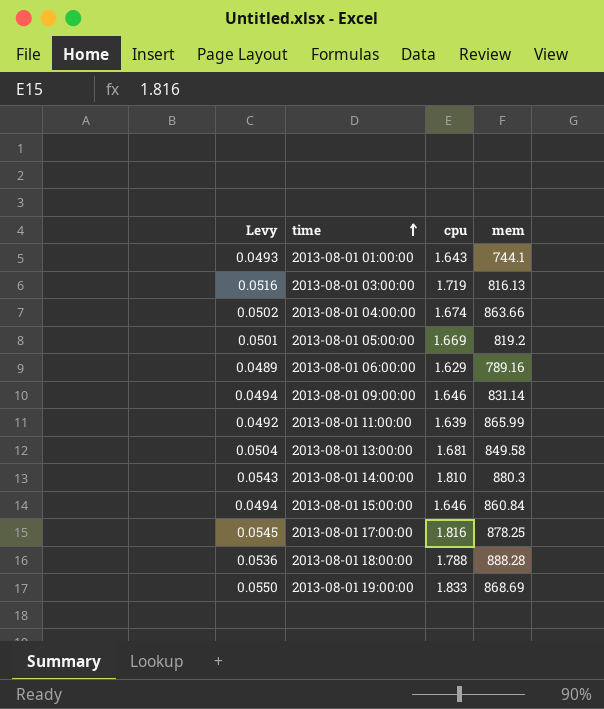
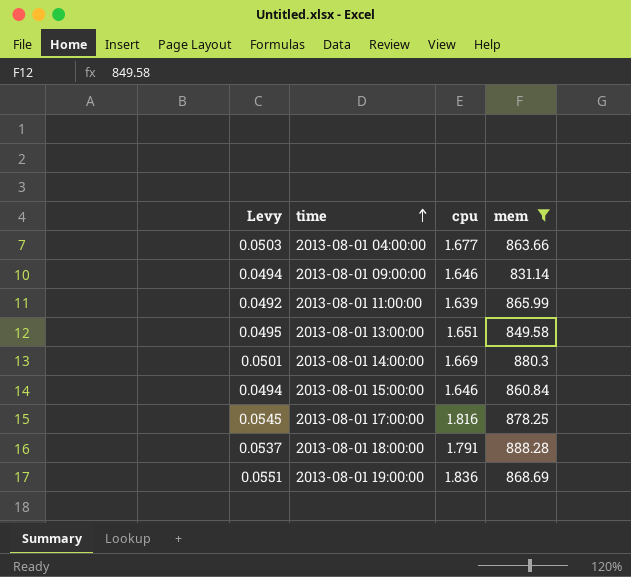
filter: none -> mem >= 831.14
2013-08-01 04:00:00 | Levy: 0.0502 -> 0.0503
2013-08-01 04:00:00 | cpu: 1.674 -> 1.677
2013-08-01 13:00:00 | Levy: 0.0504 -> 0.0495
2013-08-01 13:00:00 | cpu: 1.681 -> 1.651
2013-08-01 14:00:00 | Levy: 0.0543 -> 0.0501
2013-08-01 14:00:00 | cpu: 1.810 -> 1.669
2013-08-01 18:00:00 | Levy: 0.0536 -> 0.0537
2013-08-01 18:00:00 | cpu: 1.788 -> 1.791
2013-08-01 19:00:00 | Levy: 0.0550 -> 0.0551
2013-08-01 19:00:00 | cpu: 1.833 -> 1.836

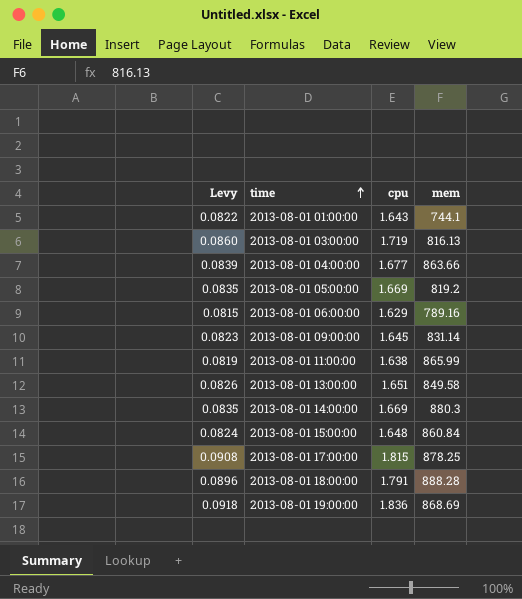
filter: mem >= 831.14 -> none
column Levy | formula: [cpu] * 0.03 -> [cpu] * 0.05
2013-08-01 09:00:00 | cpu: 1.646 -> 1.645
2013-08-01 11:00:00 | cpu: 1.639 -> 1.638
2013-08-01 15:00:00 | cpu: 1.646 -> 1.648
2013-08-01 17:00:00 | cpu: 1.816 -> 1.815

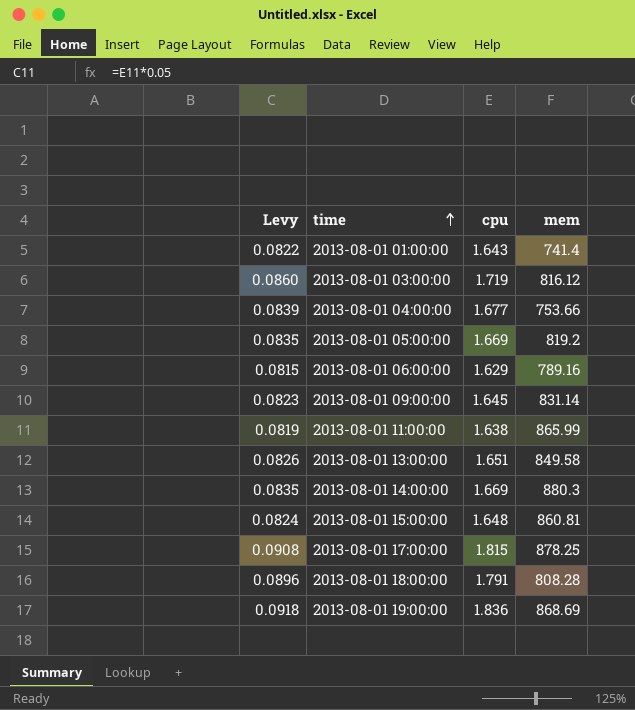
2013-08-01 01:00:00 | mem: 744.1 -> 741.4
2013-08-01 03:00:00 | mem: 816.13 -> 816.12
2013-08-01 04:00:00 | mem: 863.66 -> 753.66
2013-08-01 15:00:00 | mem: 860.84 -> 860.81
2013-08-01 18:00:00 | mem: 888.28 -> 808.28

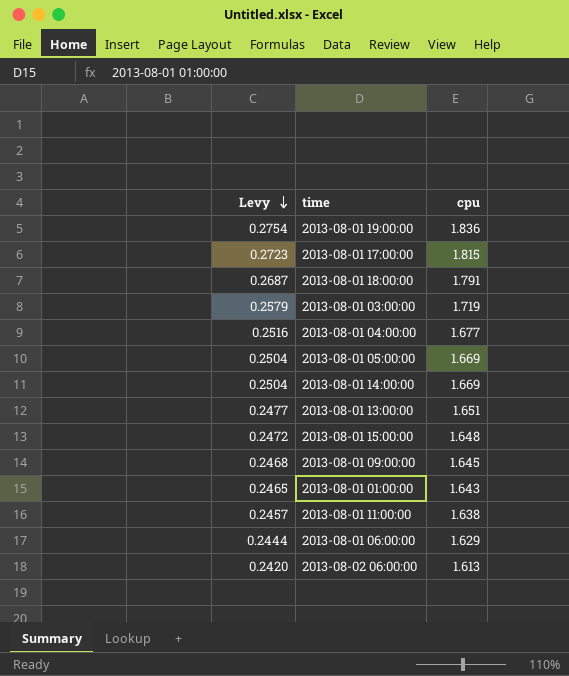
row order: time ascending -> Levy descending
column mem | position: 4 -> none
column Levy | formula: [cpu] * 0.05 -> [cpu] * 0.15
row 2013-08-02 06:00:00: none -> 0.2420 | 1.613

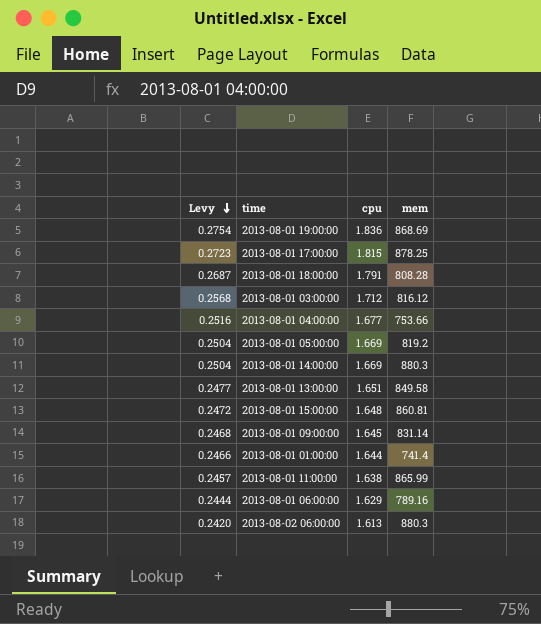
column mem | position: none -> 4
2013-08-01 03:00:00 | Levy: 0.2579 -> 0.2568
2013-08-01 03:00:00 | cpu: 1.719 -> 1.712
2013-08-01 01:00:00 | Levy: 0.2465 -> 0.2466
2013-08-01 01:00:00 | cpu: 1.643 -> 1.644

